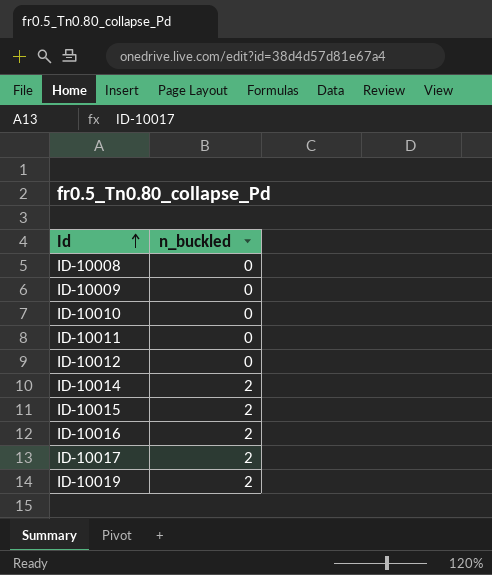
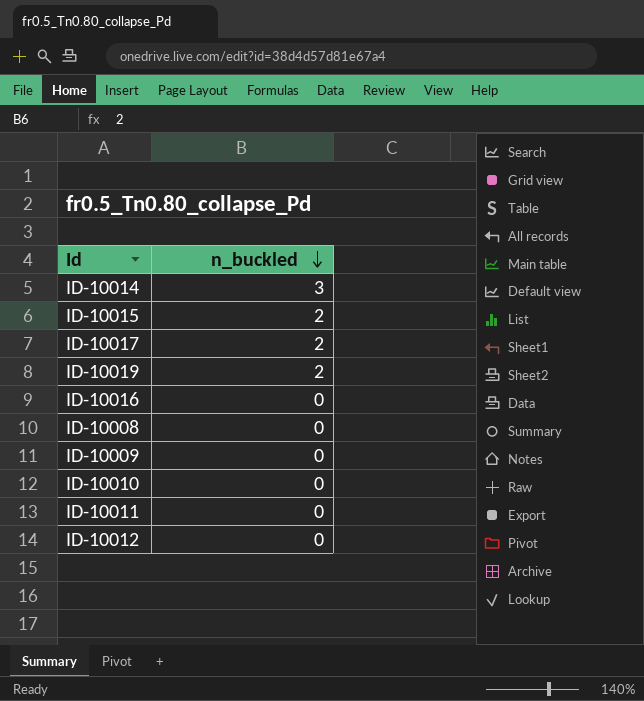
row order: Id ascending -> n_buckled descending
ID-10014 | n_buckled: 2 -> 3
ID-10016 | n_buckled: 2 -> 0

